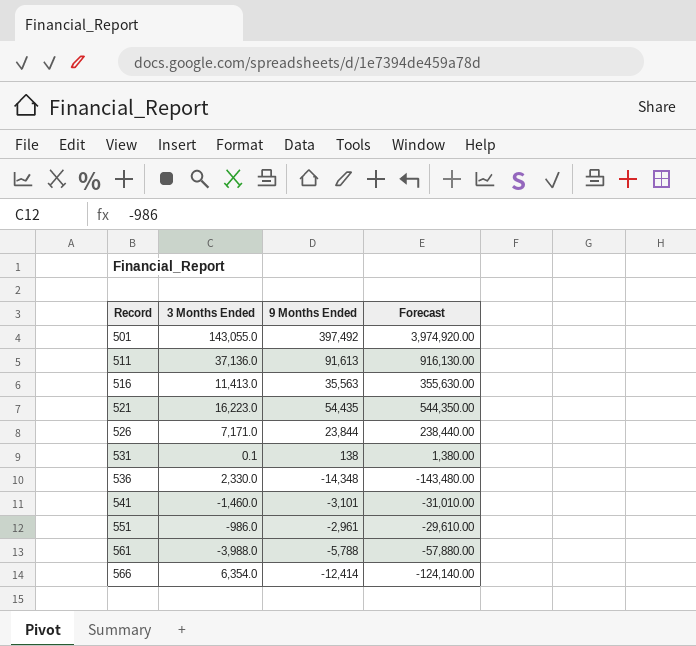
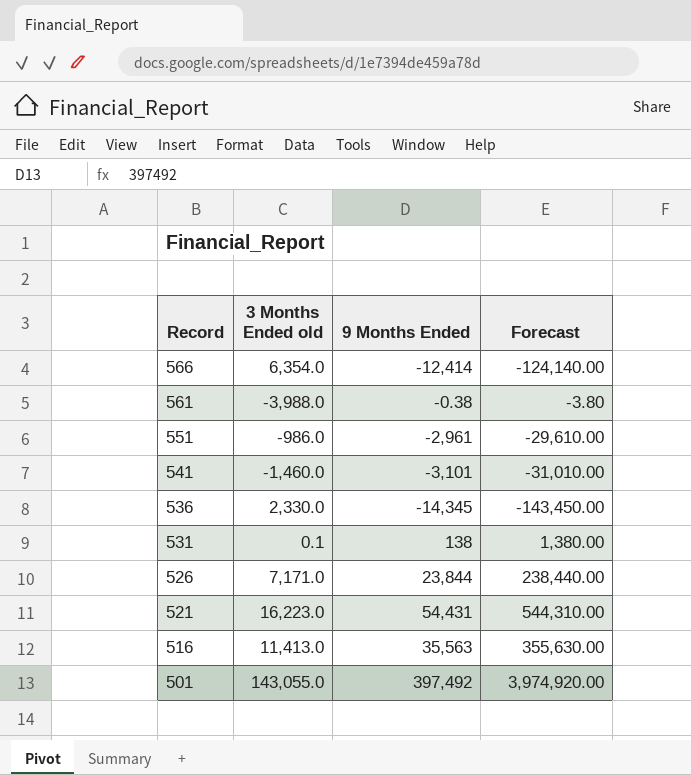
row order: Record ascending -> Record descending
column name: 3 Months Ended -> 3 Months Ended old
row 511: 37,136.0 | 91,613 | 916,130.00 -> none
561 | 9 Months Ended: -5,788 -> -0.38
561 | Forecast: -57,880.00 -> -3.80
536 | 9 Months Ended: -14,348 -> -14,345
536 | Forecast: -143,480.00 -> -143,450.00
521 | 9 Months Ended: 54,435 -> 54,431
521 | Forecast: 544,350.00 -> 544,310.00

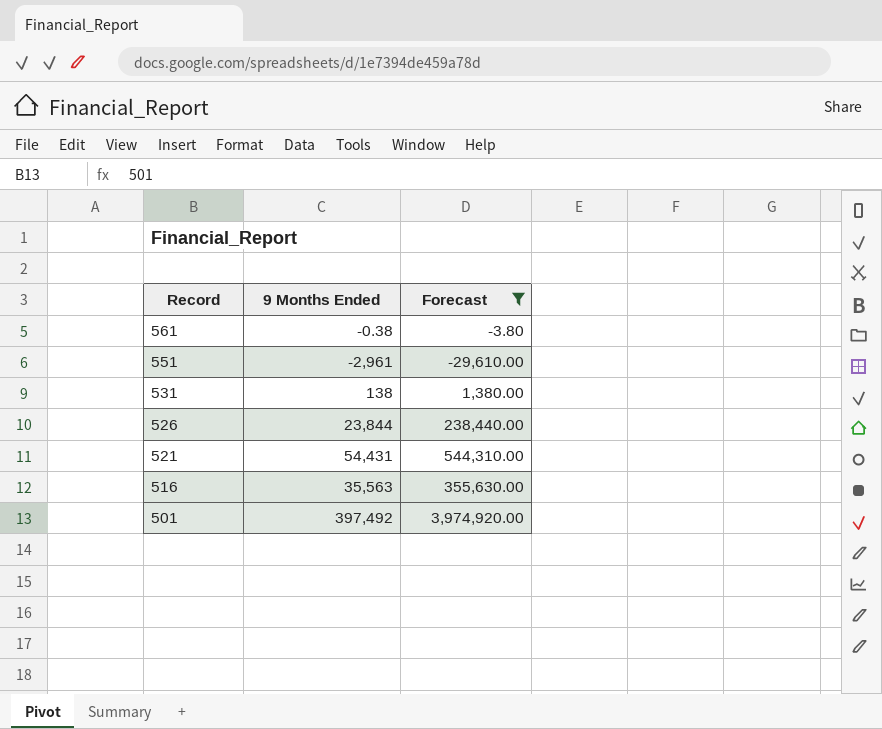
filter: none -> Forecast >= -29,610.00
column 3 Months Ended old | position: 2 -> none

